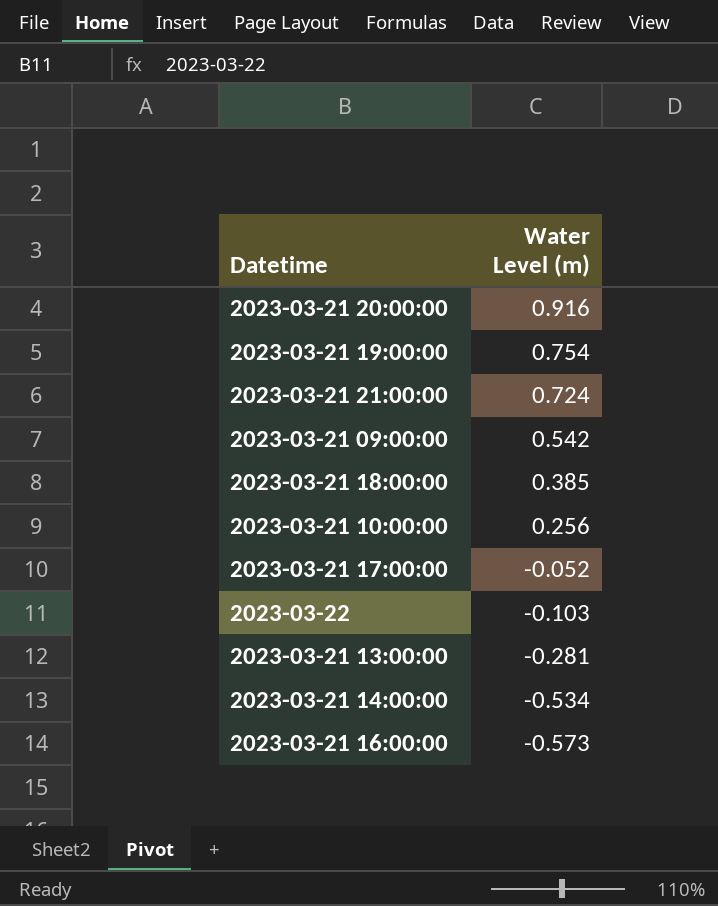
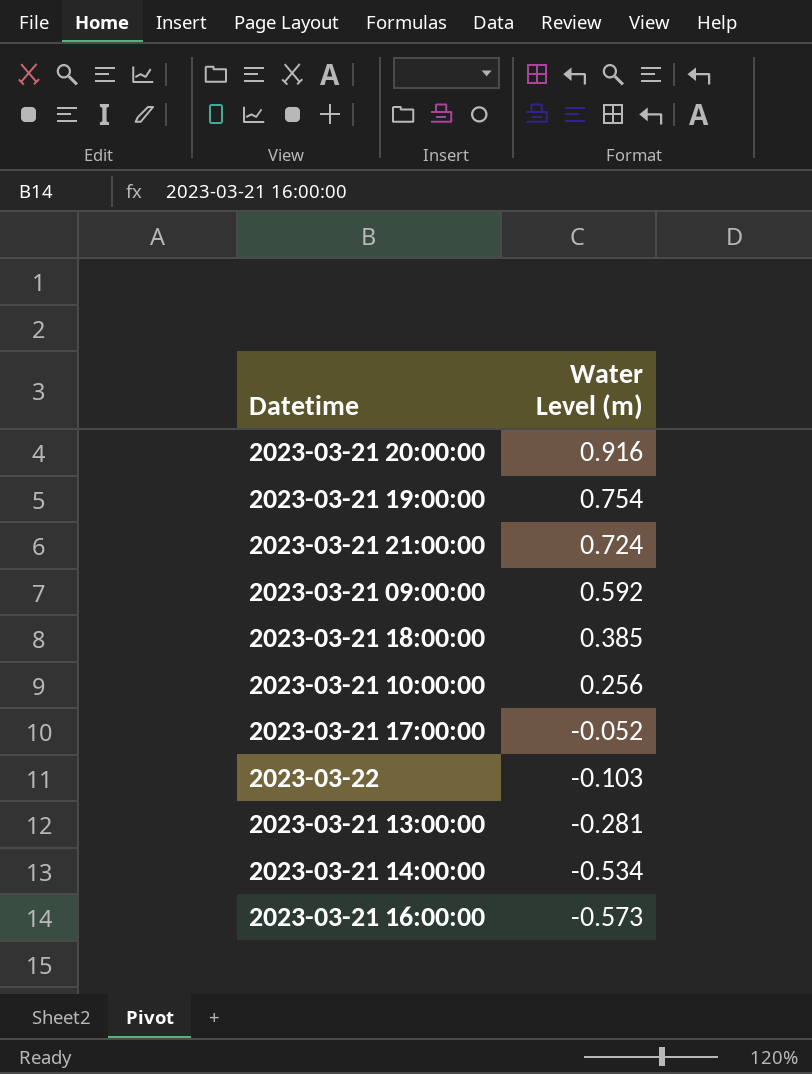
2023-03-21 09:00:00 | Water Level (m): 0.542 -> 0.592

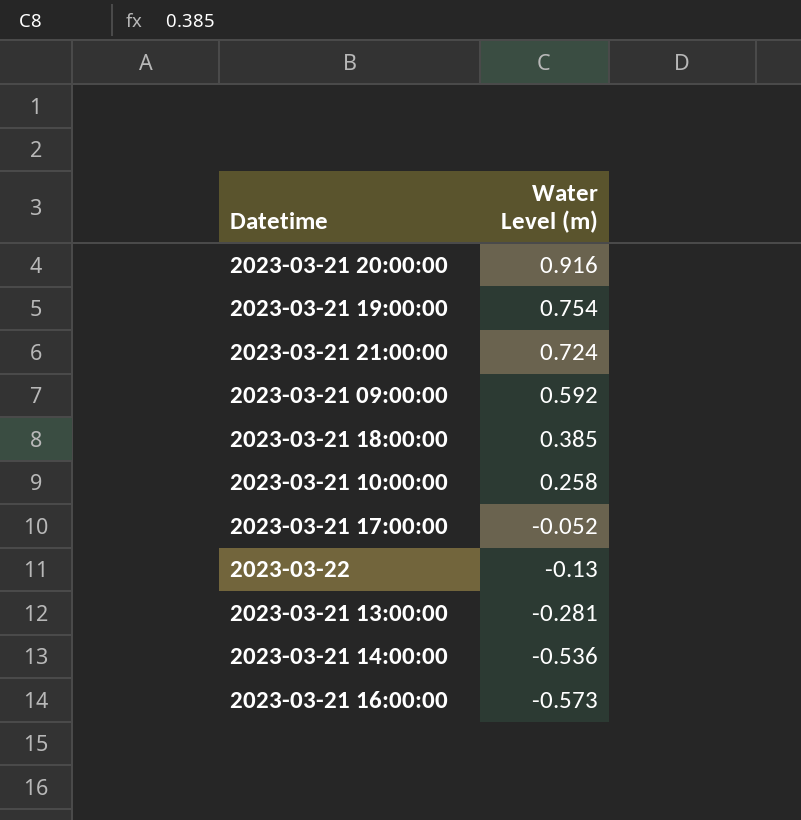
2023-03-21 10:00:00 | Water Level (m): 0.256 -> 0.258
2023-03-22 | Water Level (m): -0.103 -> -0.13
2023-03-21 14:00:00 | Water Level (m): -0.534 -> -0.536

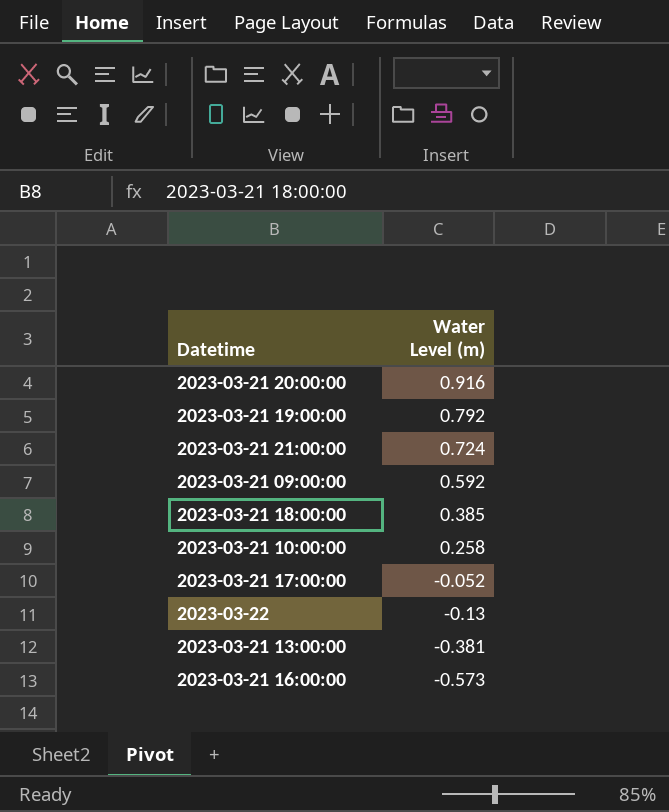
row 2023-03-21 14:00:00: -0.536 -> none
2023-03-21 19:00:00 | Water Level (m): 0.754 -> 0.792
2023-03-21 13:00:00 | Water Level (m): -0.281 -> -0.381

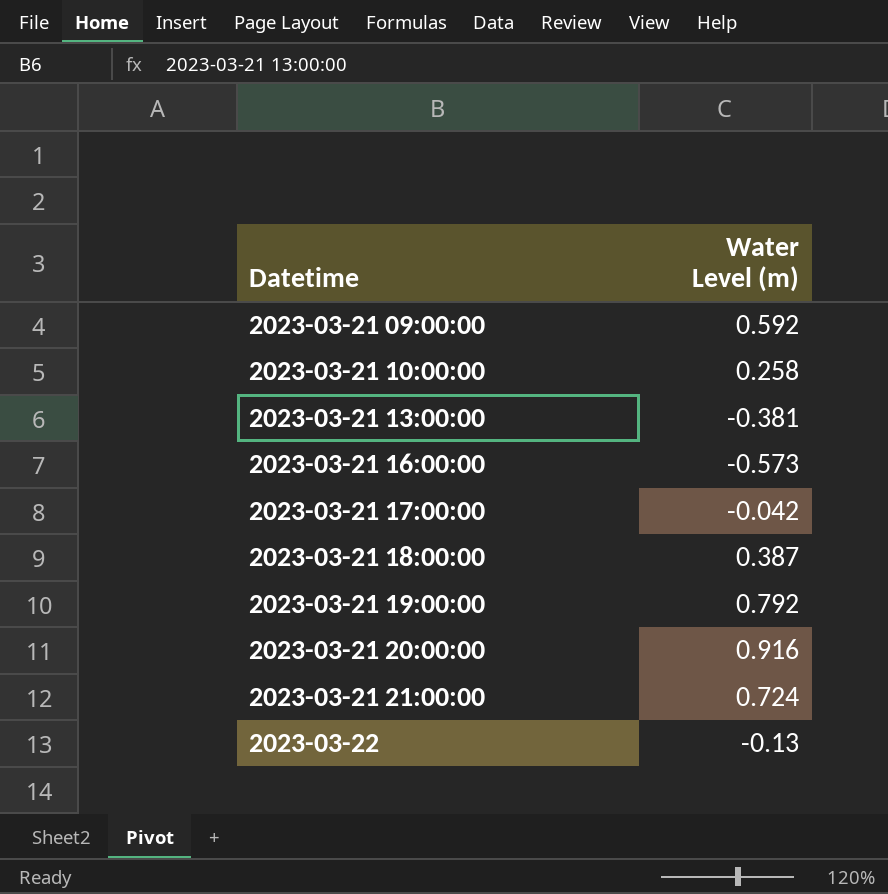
row order: Water Level (m) descending -> Datetime ascending
2023-03-21 17:00:00 | Water Level (m): -0.052 -> -0.042
2023-03-21 18:00:00 | Water Level (m): 0.385 -> 0.387

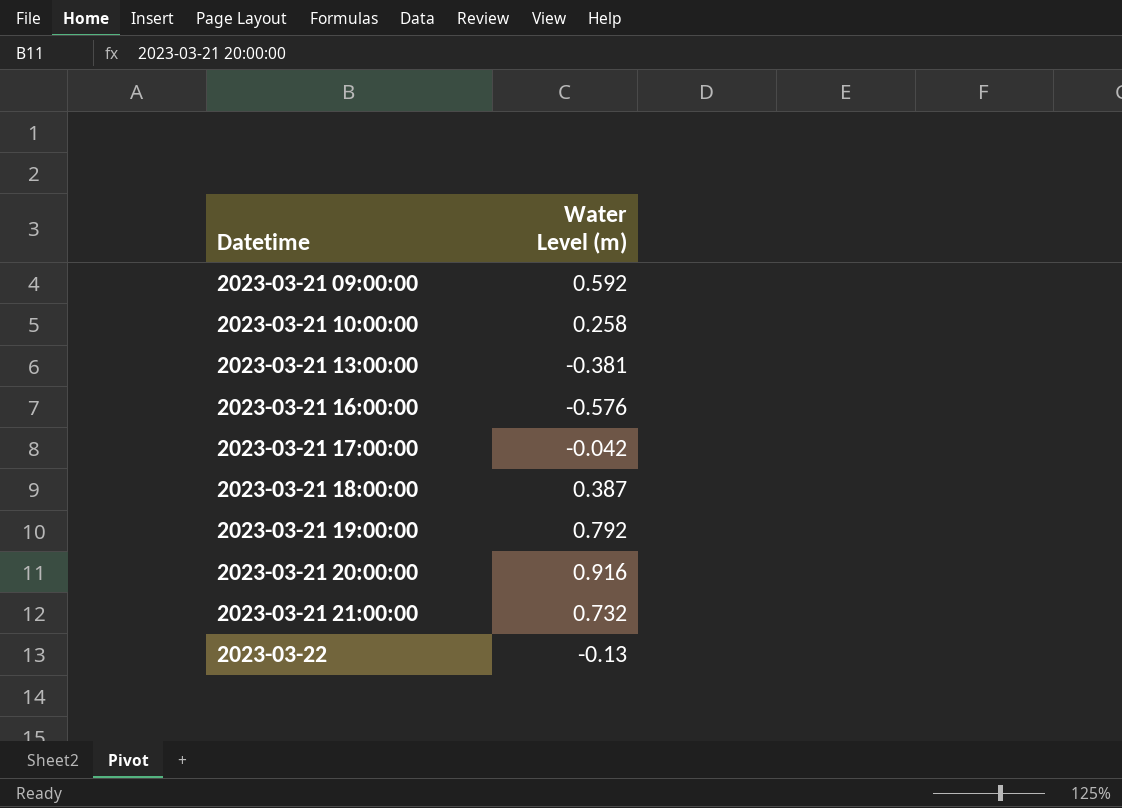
2023-03-21 16:00:00 | Water Level (m): -0.573 -> -0.576
2023-03-21 21:00:00 | Water Level (m): 0.724 -> 0.732

